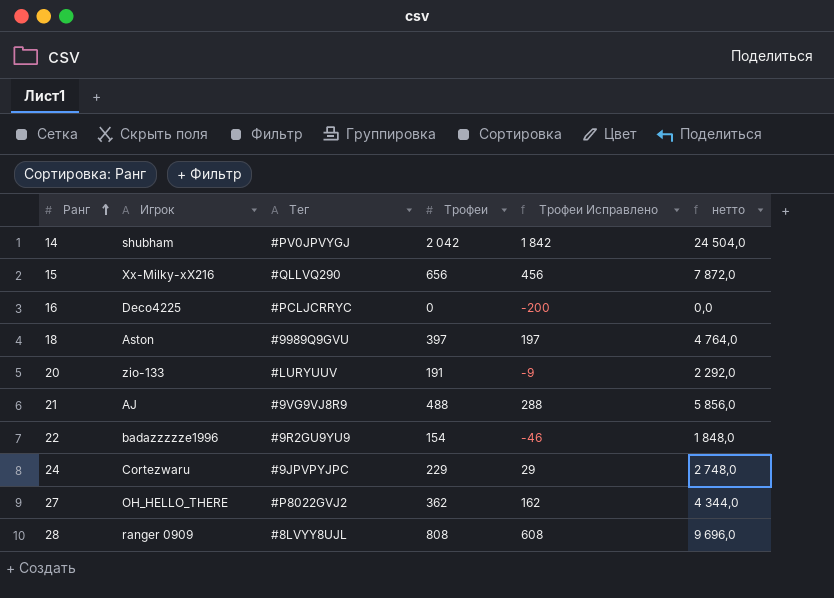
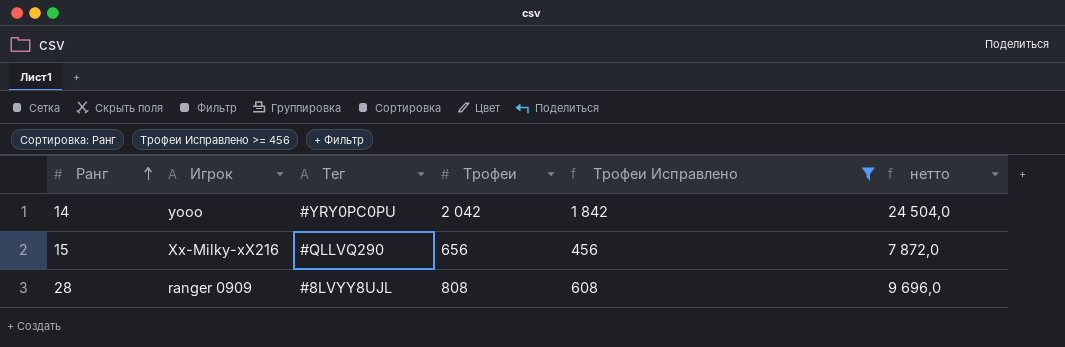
filter: none -> Трофеи Исправлено >= 456
14 | Игрок: shubham -> yooo
14 | Тег: #PV0JPVYGJ -> #YRY0PC0PU

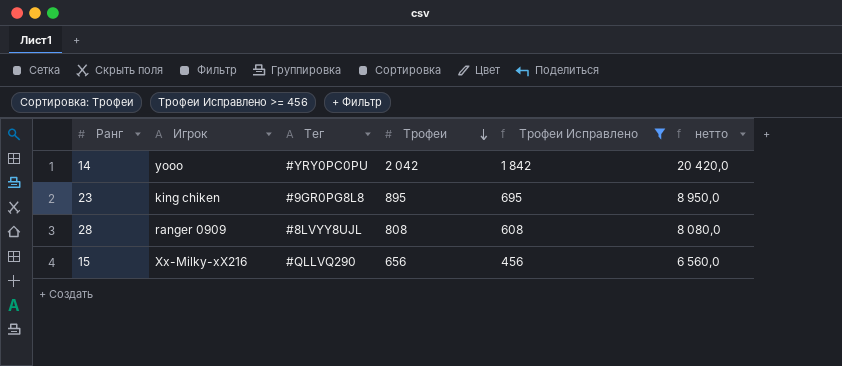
row order: Ранг ascending -> Трофеи descending
column нетто | formula: [Трофеи] * 12 -> [Трофеи] * 10
row 23: none -> king chiken | #9GR0PG8L8 | 895 | 695 | 8 950,0

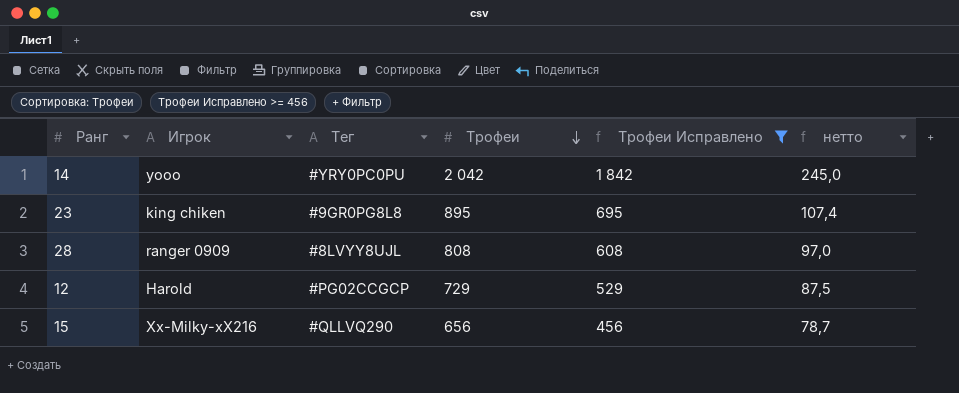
column нетто | formula: [Трофеи] * 10 -> [Трофеи] * 0,12
row 12: none -> Harold | #PG02CCGCP | 729 | 529 | 87,5

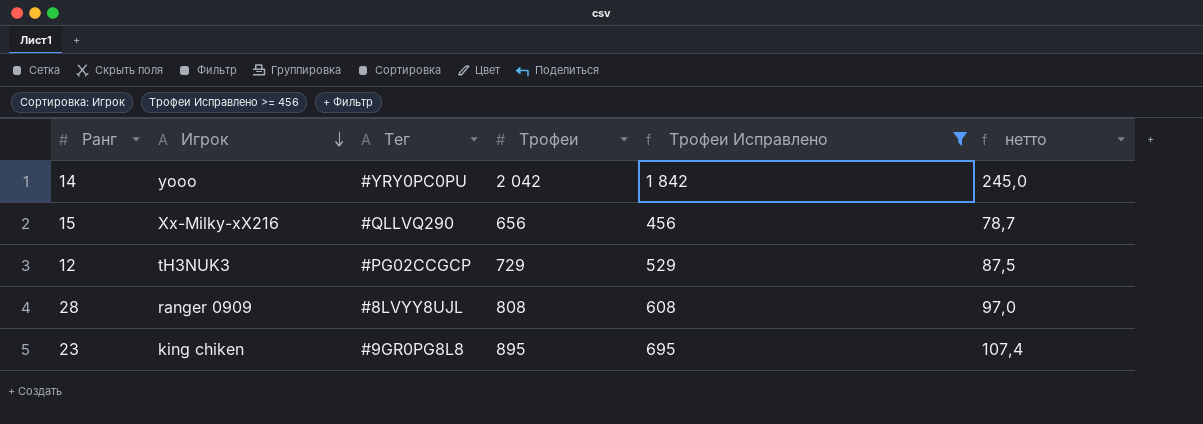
row order: Трофеи descending -> Игрок descending
12 | Игрок: Harold -> tH3NUK3

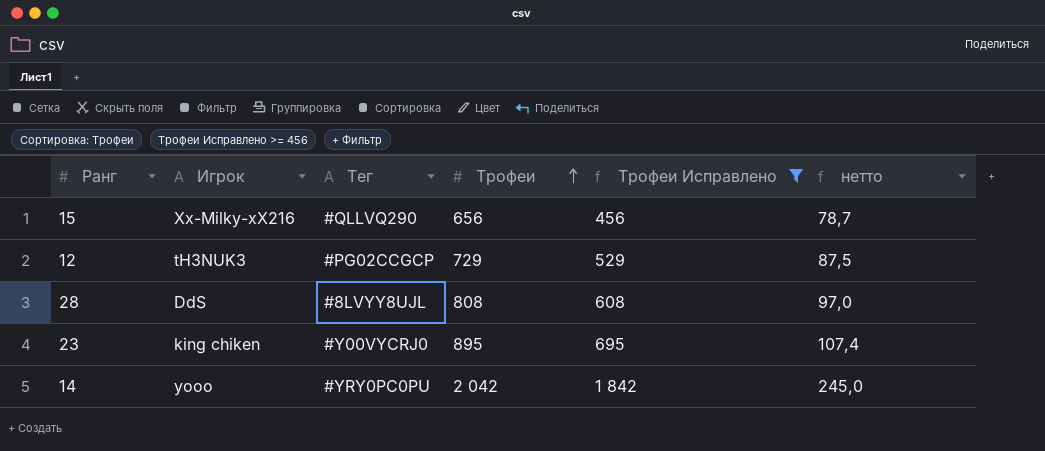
row order: Игрок descending -> Трофеи ascending
28 | Игрок: ranger 0909 -> DdS
23 | Тег: #9GR0PG8L8 -> #Y00VYCRJ0

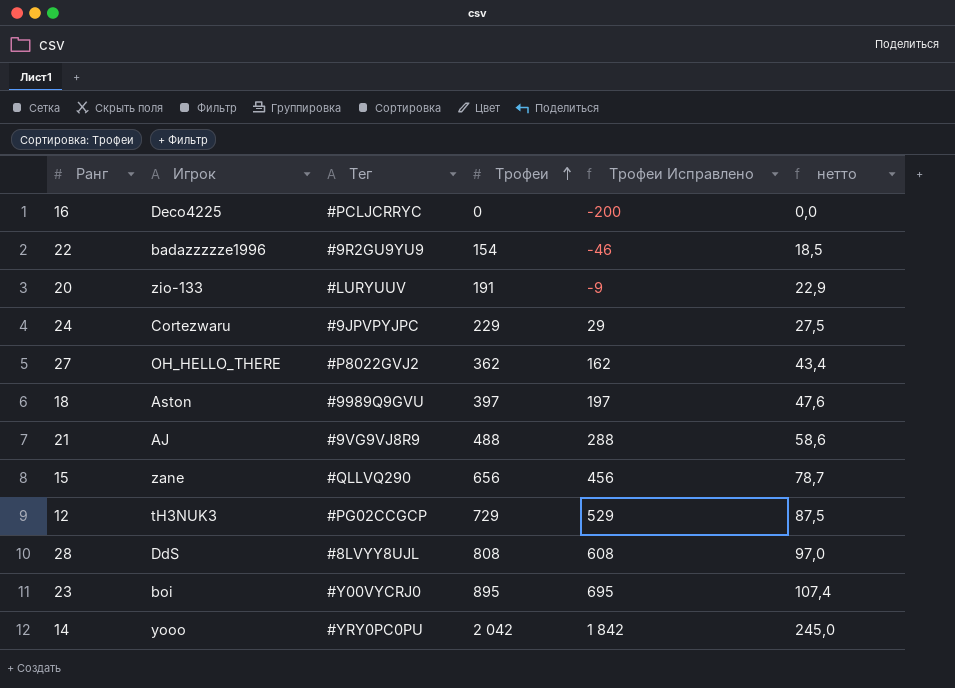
filter: Трофеи Исправлено >= 456 -> none
15 | Игрок: Xx-Milky-xX216 -> zane
23 | Игрок: king chiken -> boi

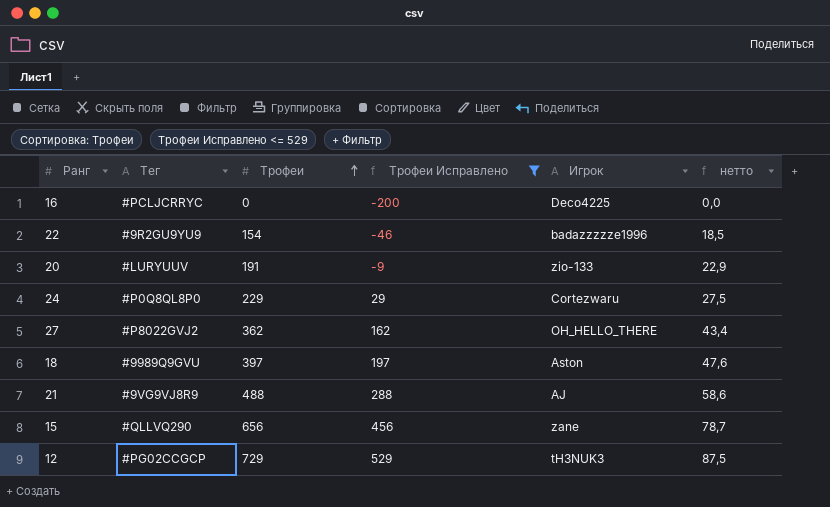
filter: none -> Трофеи Исправлено <= 529
column Игрок | position: 2 -> 5
24 | Тег: #9JPVPYJPC -> #P0Q8QL8P0

